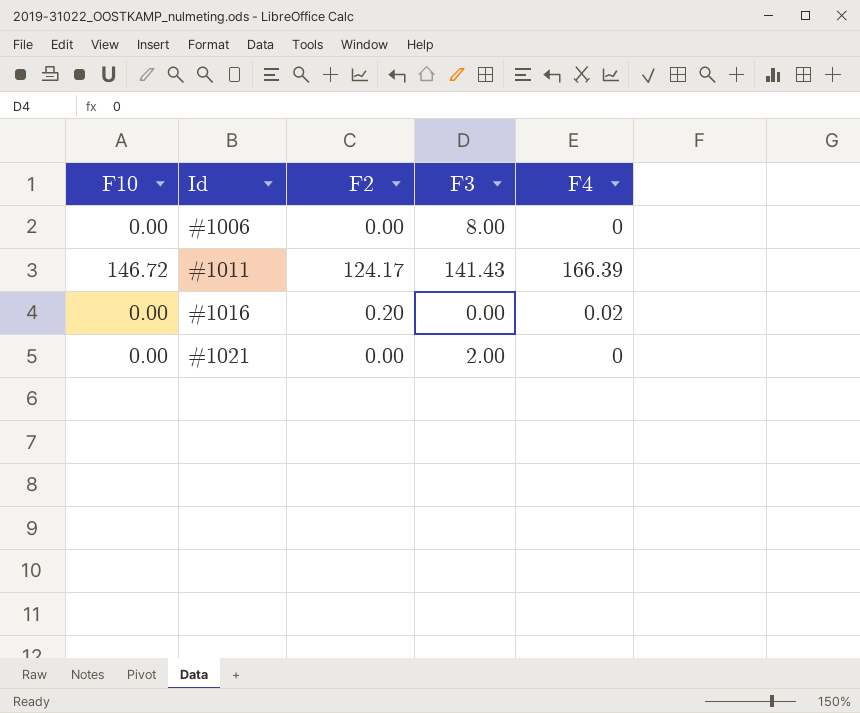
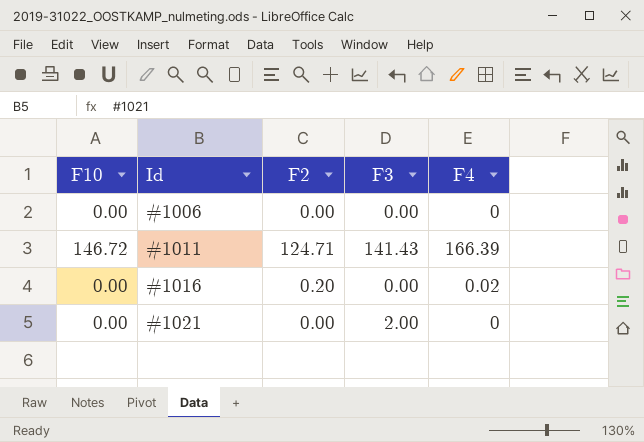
#1006 | F3: 8.00 -> 0.00
#1011 | F2: 124.17 -> 124.71

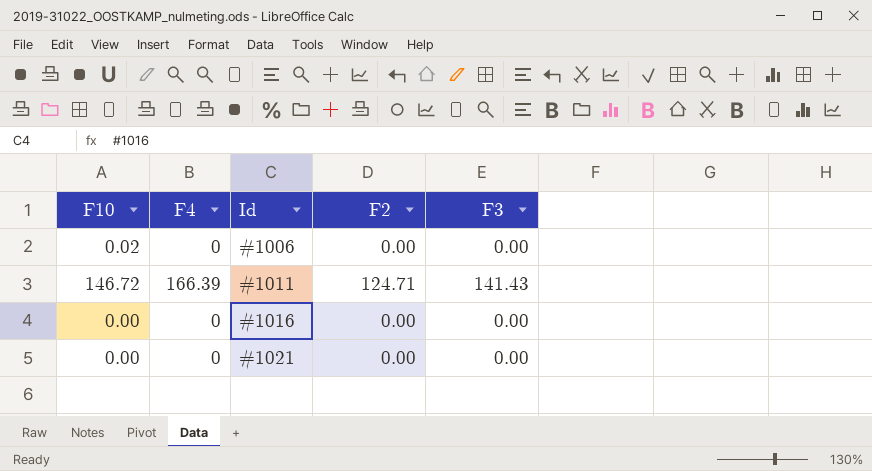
column F4 | position: 5 -> 2
#1006 | F10: 0.00 -> 0.02
#1016 | F4: 0.02 -> 0
#1016 | F2: 0.20 -> 0.00
#1021 | F3: 2.00 -> 0.00

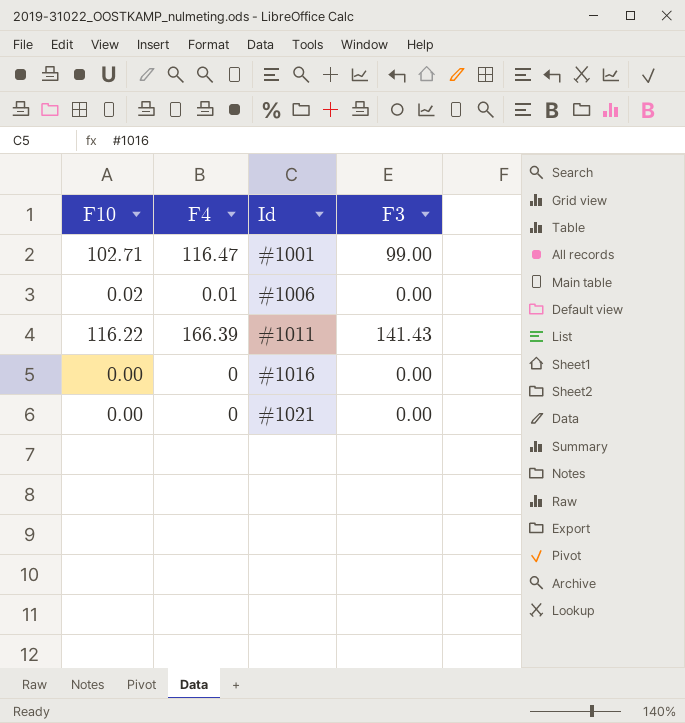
column F2 | position: 4 -> none
row #1001: none -> 102.71 | 116.47 | 99.00
#1006 | F4: 0 -> 0.01
#1011 | F10: 146.72 -> 116.22

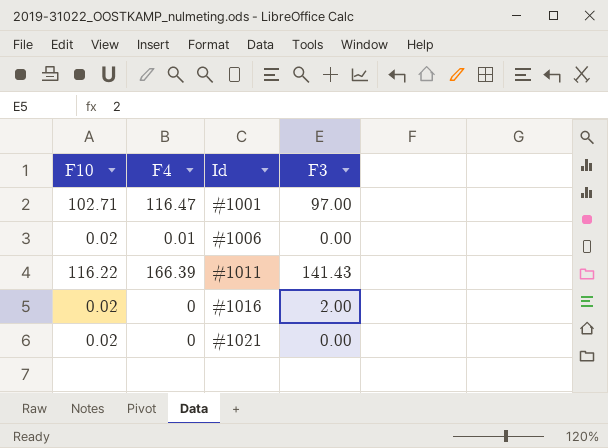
#1001 | F3: 99.00 -> 97.00
#1016 | F10: 0.00 -> 0.02
#1016 | F3: 0.00 -> 2.00
#1021 | F10: 0.00 -> 0.02

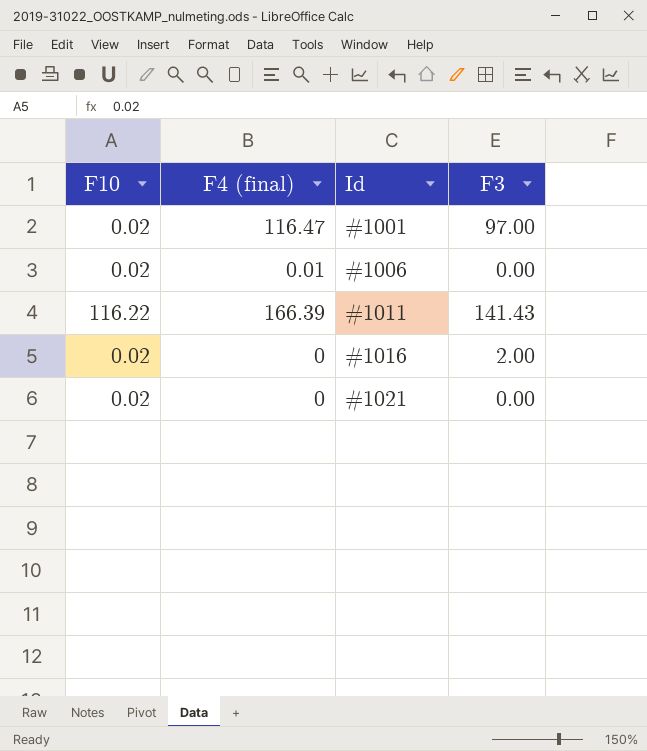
column name: F4 -> F4 (final)
#1001 | F10: 102.71 -> 0.02

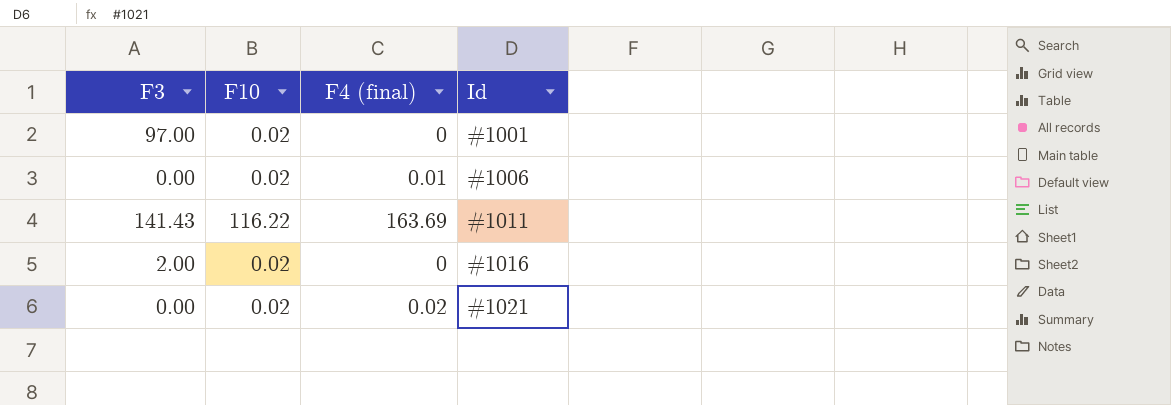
column F3 | position: 4 -> 1
#1001 | F4 (final): 116.47 -> 0
#1011 | F4 (final): 166.39 -> 163.69
#1021 | F4 (final): 0 -> 0.02

